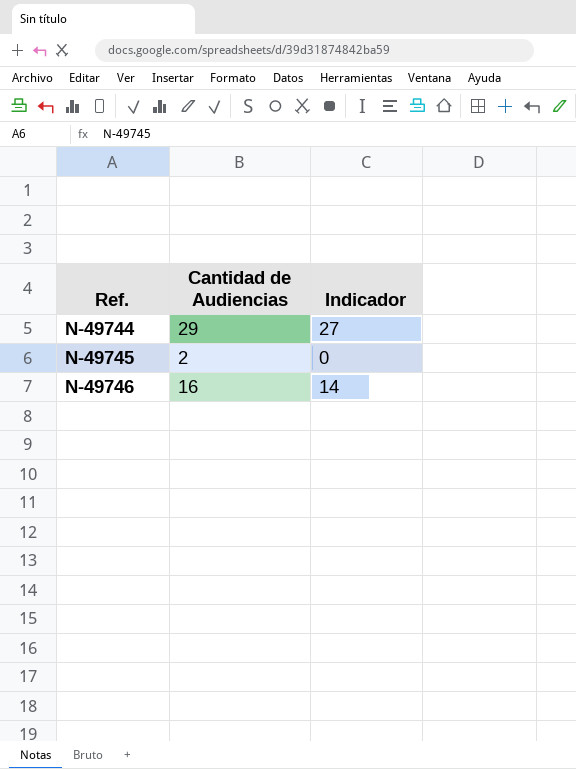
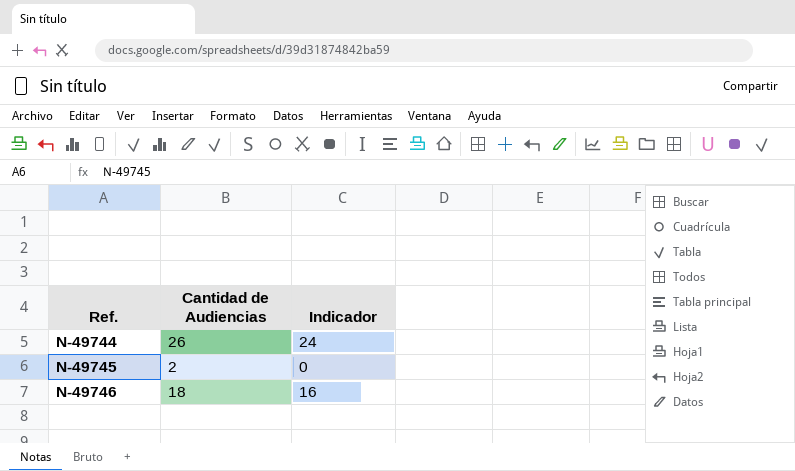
N-49744 | Cantidad de Audiencias: 29 -> 26
N-49744 | Indicador: 27 -> 24
N-49746 | Cantidad de Audiencias: 16 -> 18
N-49746 | Indicador: 14 -> 16

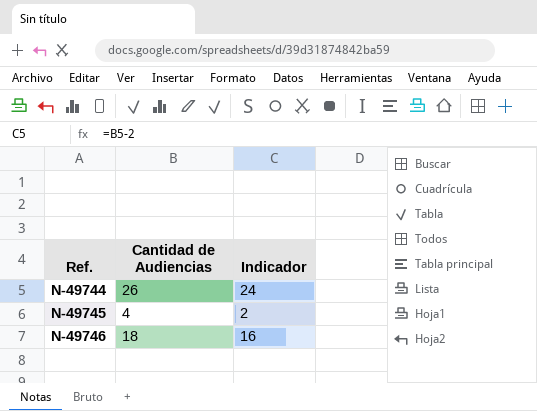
N-49745 | Cantidad de Audiencias: 2 -> 4
N-49745 | Indicador: 0 -> 2

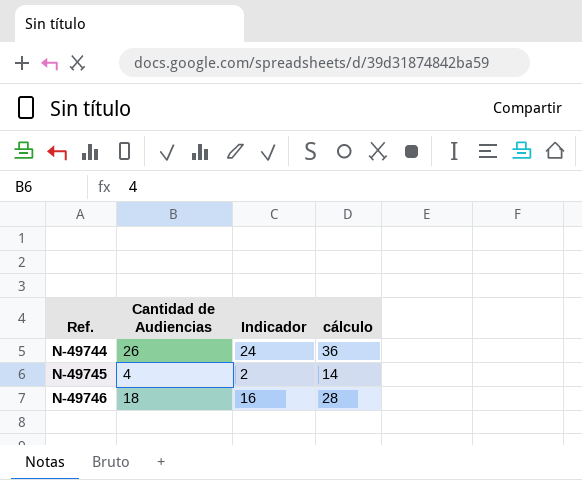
column cálculo | formula: none -> [Cantidad de Audiencias] + 10

